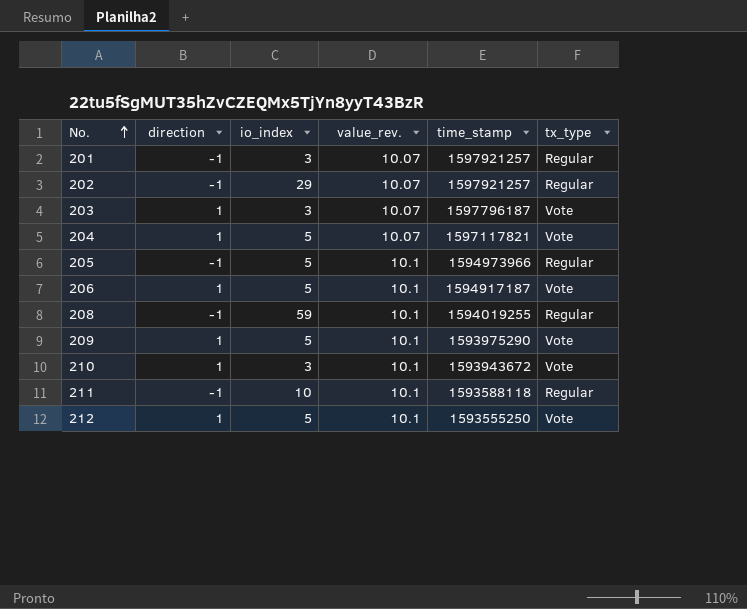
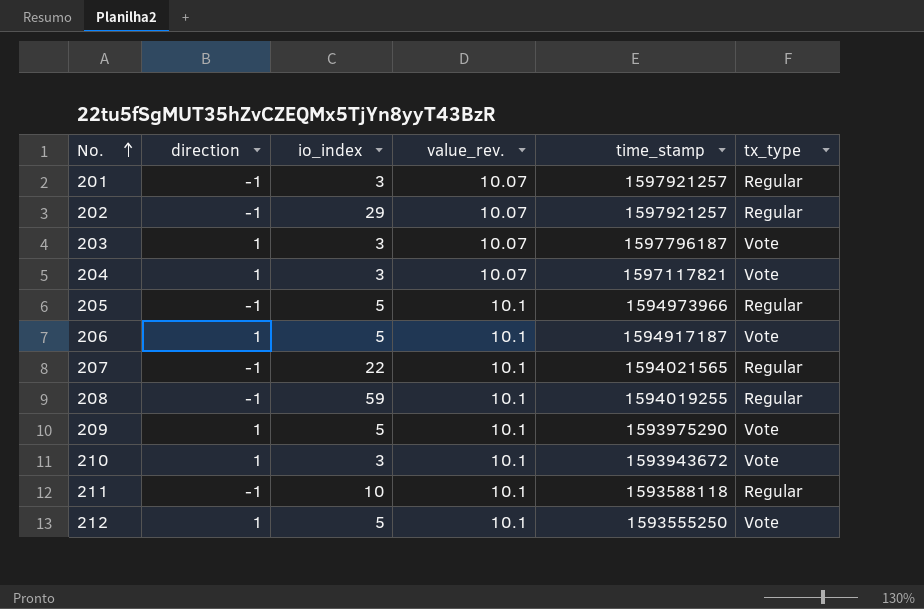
204 | io_index: 5 -> 3
row 207: none -> -1 | 22 | 10.1 | 1594021565 | Regular

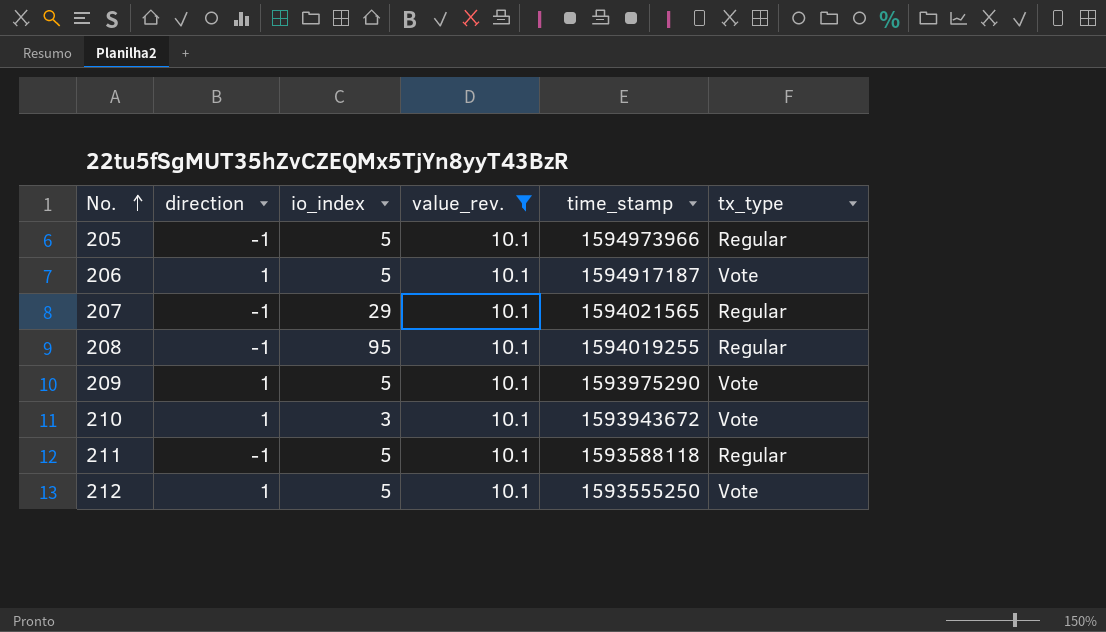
filter: none -> value_rev. = 10.1
207 | io_index: 22 -> 29
208 | io_index: 59 -> 95
211 | io_index: 10 -> 5

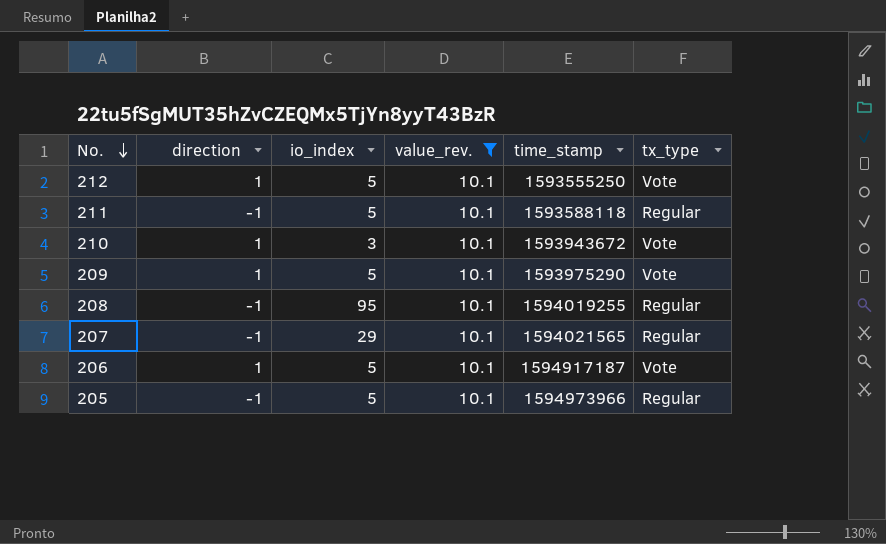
row order: No. ascending -> No. descending

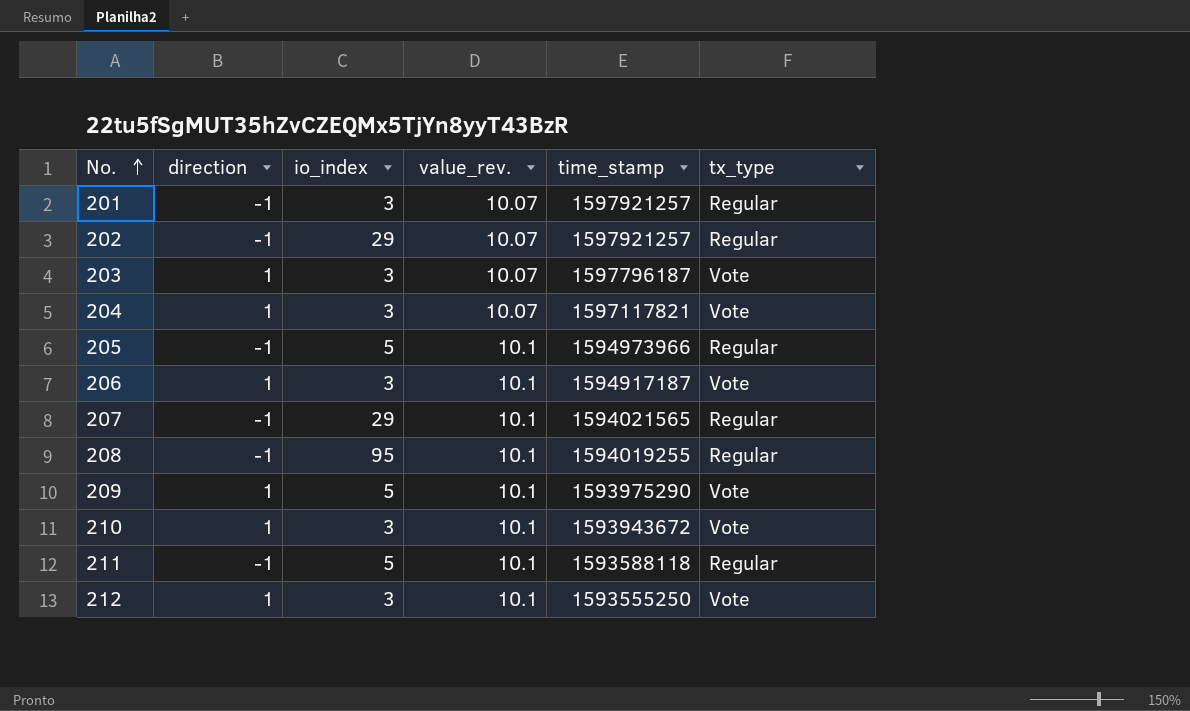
filter: value_rev. = 10.1 -> none
row order: No. descending -> No. ascending
206 | io_index: 5 -> 3
212 | io_index: 5 -> 3

